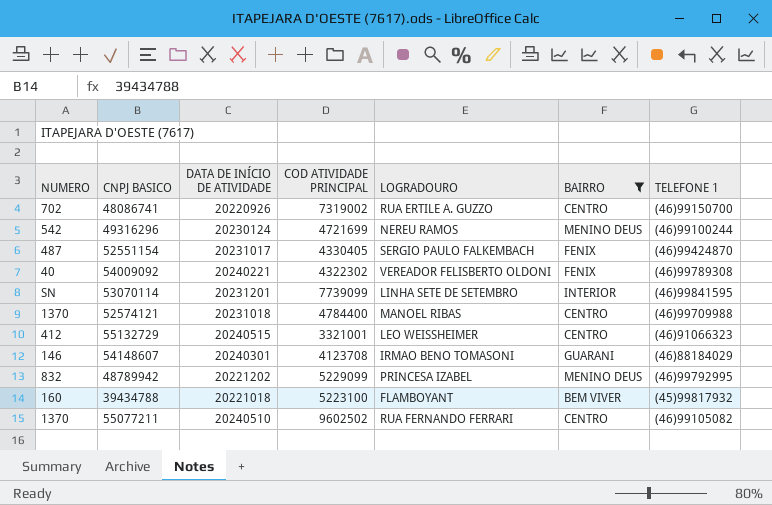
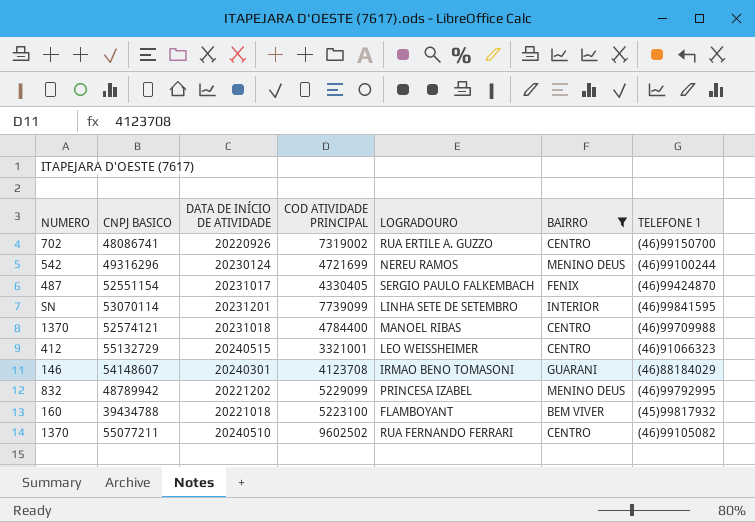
row 54009092: 40 | 20240221 | 4322302 | VEREADOR FELISBERTO OLDONI | FENIX | (46)99789308 -> none

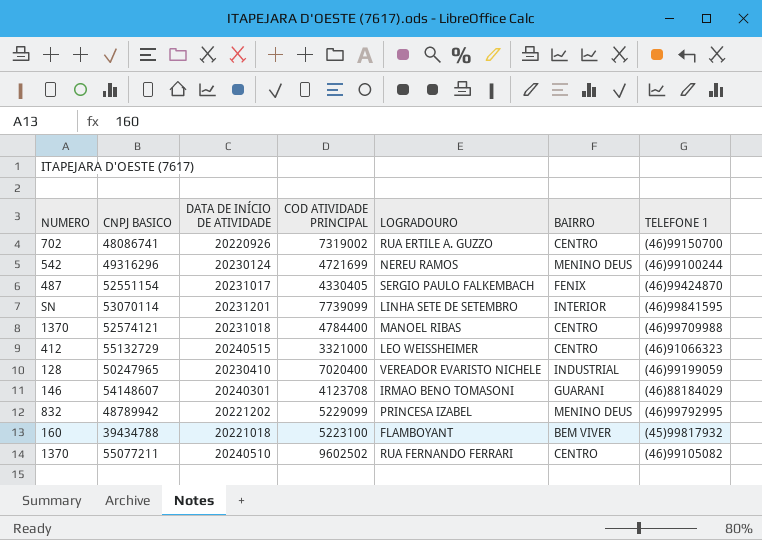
filter: BAIRRO != INDUSTRIAL -> none
55132729 | COD ATIVIDADE PRINCIPAL: 3321001 -> 3321000

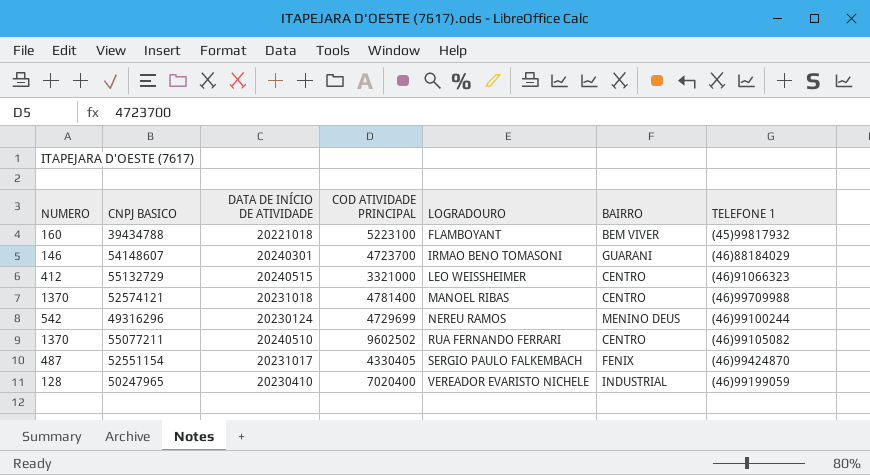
row order: none -> LOGRADOURO ascending
row 48086741: 702 | 20220926 | 7319002 | RUA ERTILE A. GUZZO | CENTRO | (46)99150700 -> none
row 53070114: SN | 20231201 | 7739099 | LINHA SETE DE SETEMBRO | INTERIOR | (46)99841595 -> none
row 48789942: 832 | 20221202 | 5229099 | PRINCESA IZABEL | MENINO DEUS | (46)99792995 -> none
54148607 | COD ATIVIDADE PRINCIPAL: 4123708 -> 4723700
52574121 | COD ATIVIDADE PRINCIPAL: 4784400 -> 4781400
49316296 | COD ATIVIDADE PRINCIPAL: 4721699 -> 4729699

